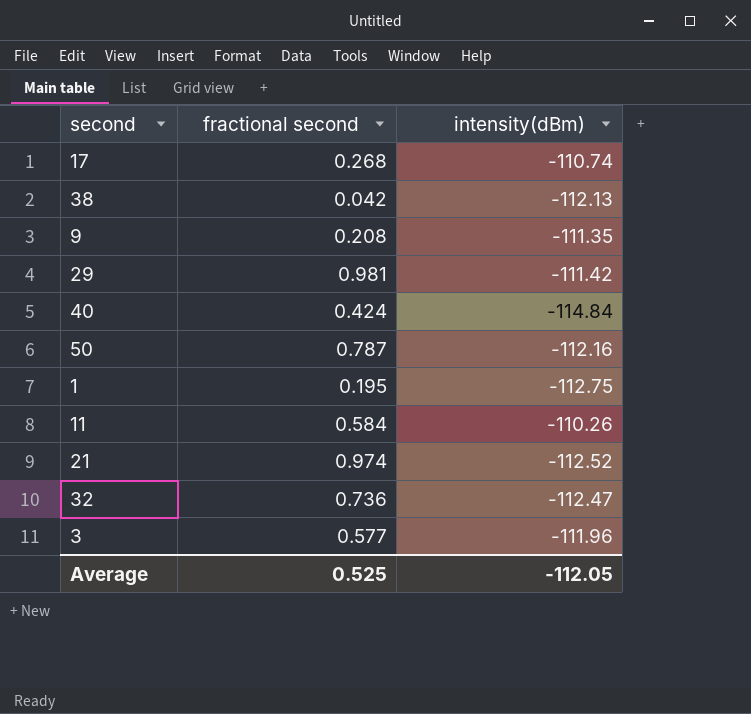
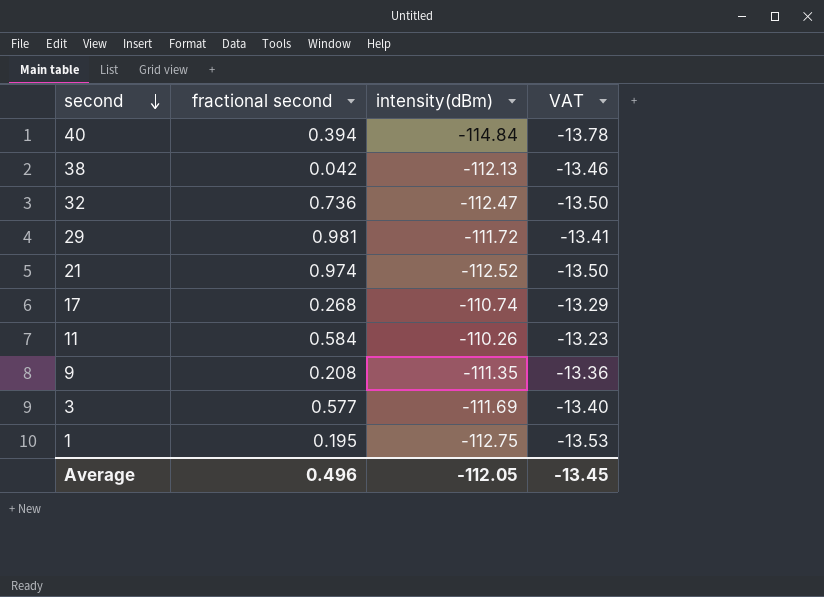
row order: none -> second descending
column VAT | formula: none -> [intensity(dBm)] * 0.12
row 50: 0.787 | -112.16 -> none
40 | fractional second: 0.424 -> 0.394
29 | intensity(dBm): -111.42 -> -111.72
3 | intensity(dBm): -111.96 -> -111.69
Average | fractional second: 0.525 -> 0.496

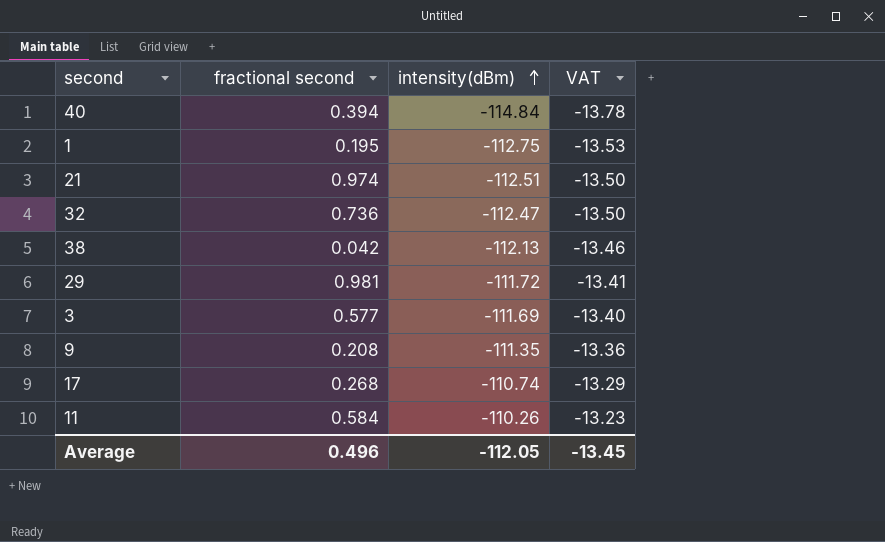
row order: second descending -> intensity(dBm) ascending
21 | intensity(dBm): -112.52 -> -112.51

